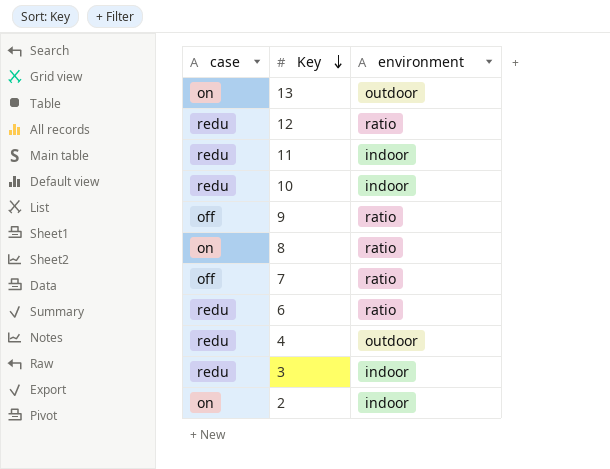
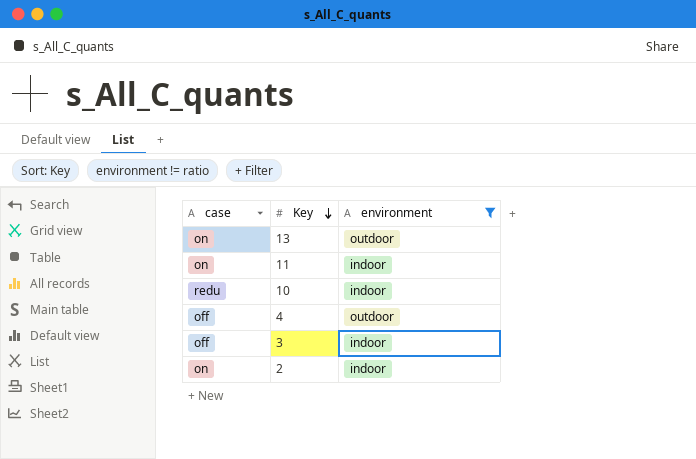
filter: none -> environment != ratio
11 | case: redu -> on
4 | case: redu -> off
3 | case: redu -> off

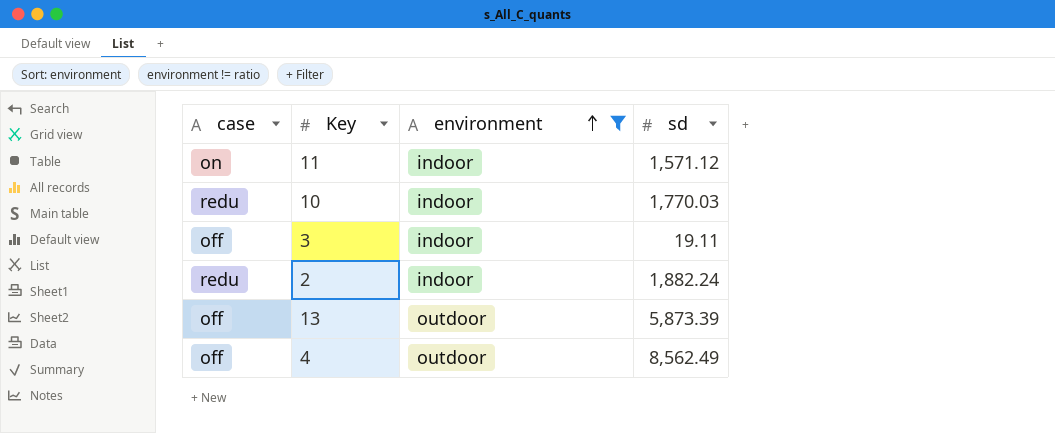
row order: Key descending -> environment ascending
column sd | position: none -> 4
2 | case: on -> redu
13 | case: on -> off

